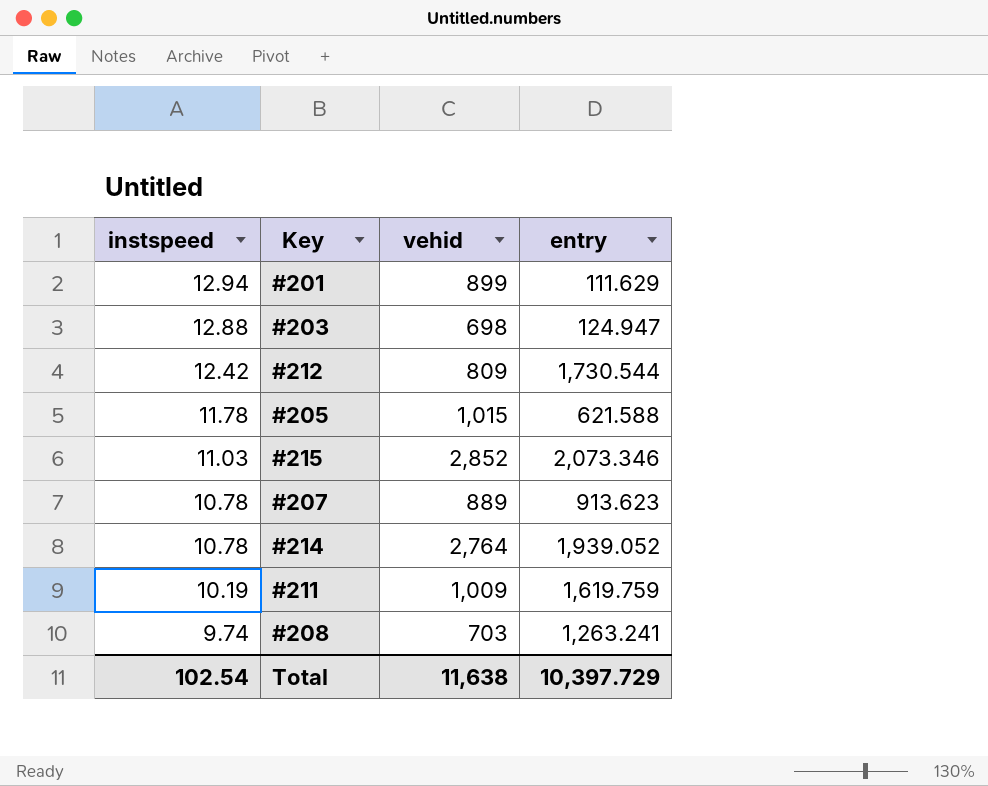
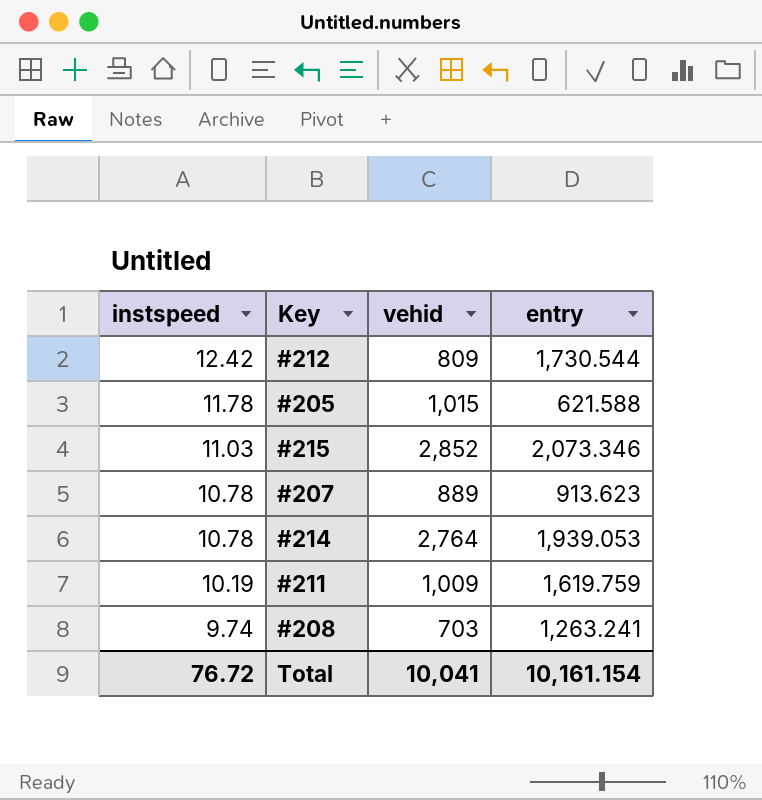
row #201: 12.94 | 899 | 111.629 -> none
row #203: 12.88 | 698 | 124.947 -> none
#214 | entry: 1,939.052 -> 1,939.053
Total | instspeed: 102.54 -> 76.72
Total | vehid: 11,638 -> 10,041
Total | entry: 10,397.729 -> 10,161.154

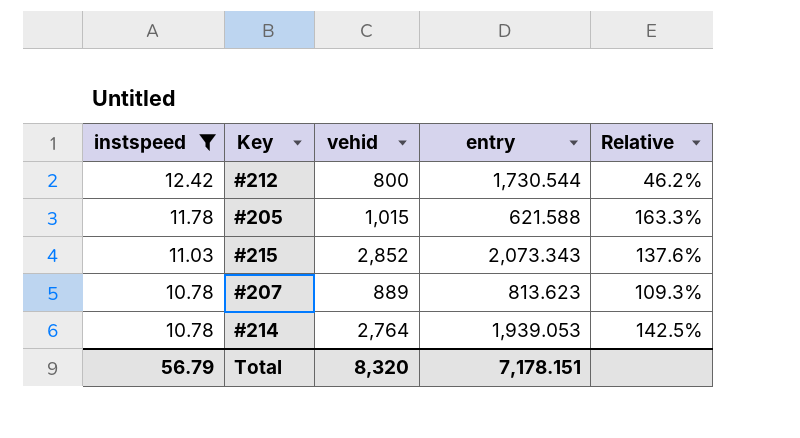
filter: none -> instspeed >= 10.78
column Relative | formula: none -> [vehid] / [entry]
#212 | vehid: 809 -> 800
#215 | entry: 2,073.346 -> 2,073.343
#207 | entry: 913.623 -> 813.623
Total | instspeed: 76.72 -> 56.79
Total | vehid: 10,041 -> 8,320
Total | entry: 10,161.154 -> 7,178.151

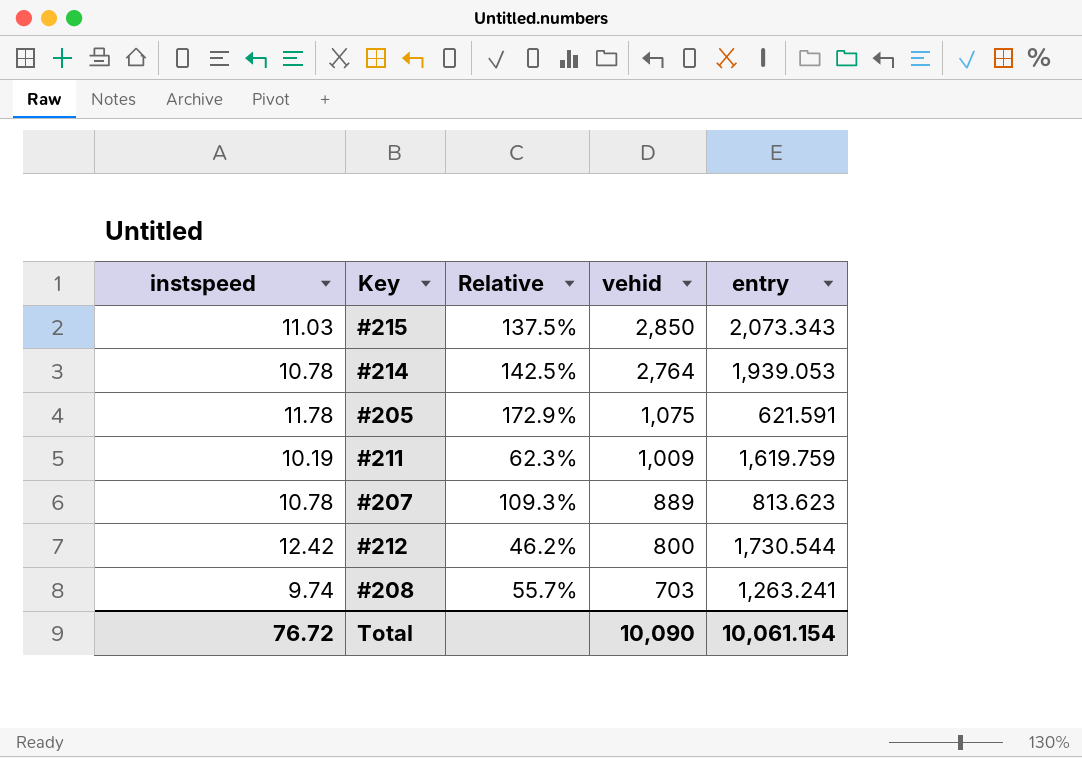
filter: instspeed >= 10.78 -> none
row order: instspeed descending -> vehid descending
column Relative | position: 5 -> 3
#215 | Relative: 137.6% -> 137.5%
#215 | vehid: 2,852 -> 2,850
#205 | Relative: 163.3% -> 172.9%
#205 | vehid: 1,015 -> 1,075
#205 | entry: 621.588 -> 621.591
Total | instspeed: 56.79 -> 76.72
Total | vehid: 8,320 -> 10,090
Total | entry: 7,178.151 -> 10,061.154

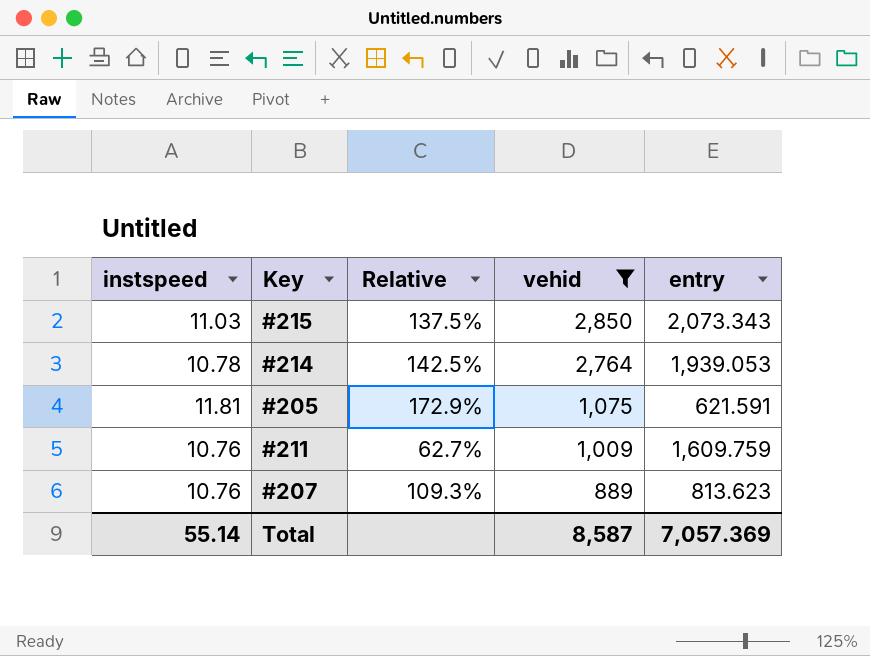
filter: none -> vehid >= 889
#205 | instspeed: 11.78 -> 11.81
#211 | instspeed: 10.19 -> 10.76
#211 | Relative: 62.3% -> 62.7%
#211 | entry: 1,619.759 -> 1,609.759
#207 | instspeed: 10.78 -> 10.76
Total | instspeed: 76.72 -> 55.14
Total | vehid: 10,090 -> 8,587
Total | entry: 10,061.154 -> 7,057.369

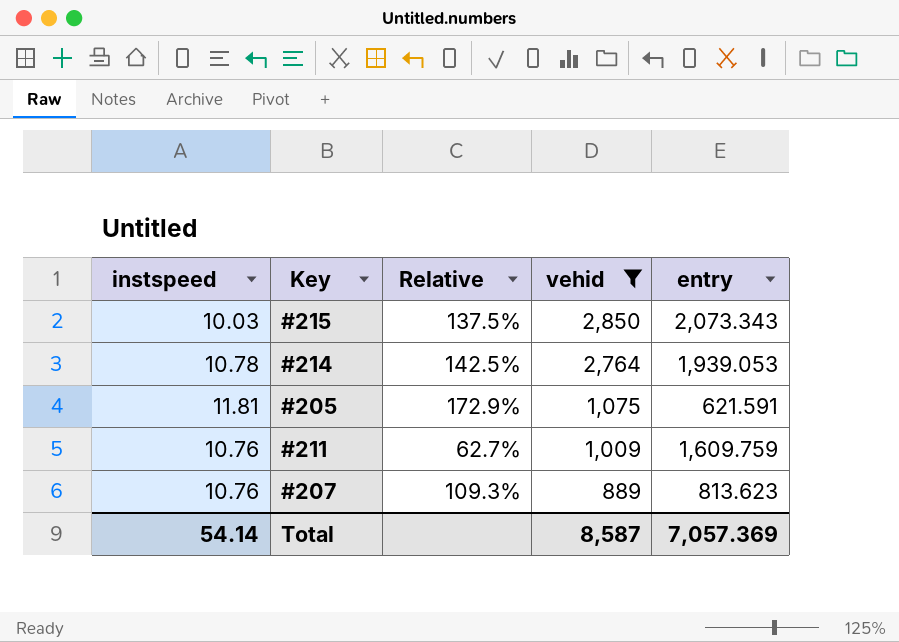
#215 | instspeed: 11.03 -> 10.03
Total | instspeed: 55.14 -> 54.14

